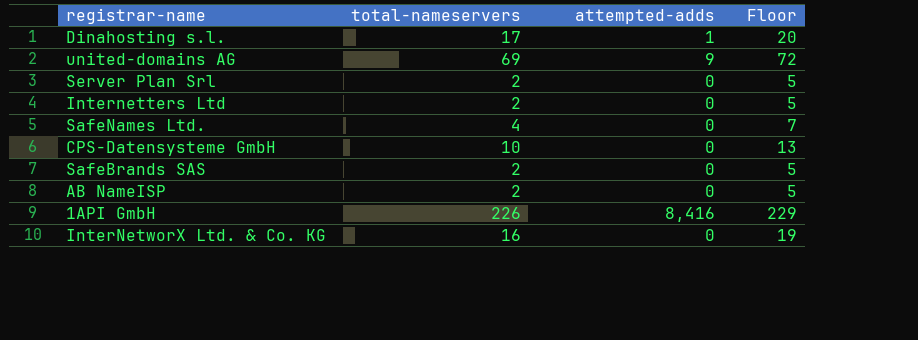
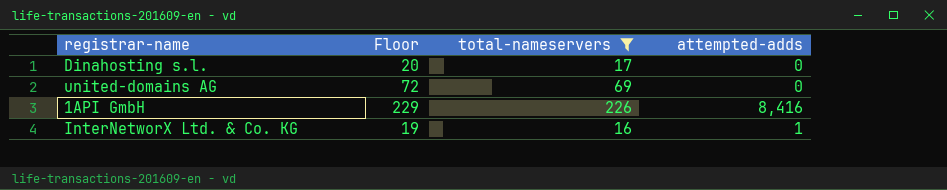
filter: none -> total-nameservers >= 16
column Floor | position: 4 -> 2
Dinahosting s.l. | attempted-adds: 1 -> 0
united-domains AG | attempted-adds: 9 -> 0
InterNetworX Ltd. & Co. KG | attempted-adds: 0 -> 1

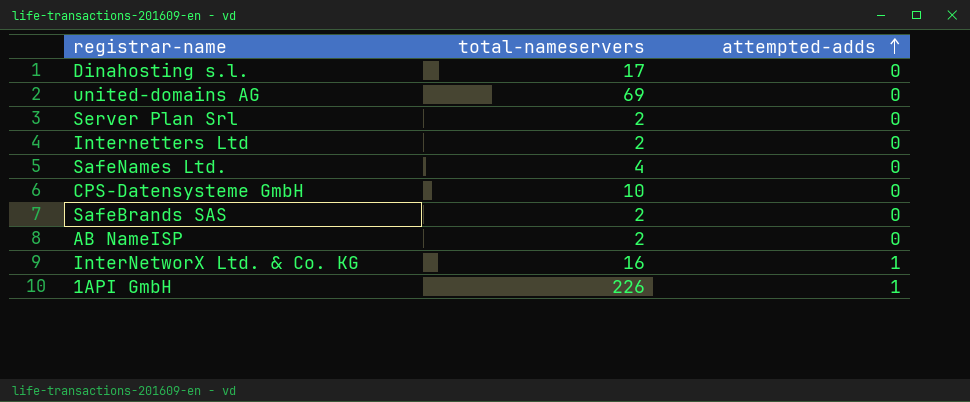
filter: total-nameservers >= 16 -> none
row order: none -> attempted-adds ascending
column Floor | formula: [total-nameservers] + 3 -> none
1API GmbH | attempted-adds: 8,416 -> 1

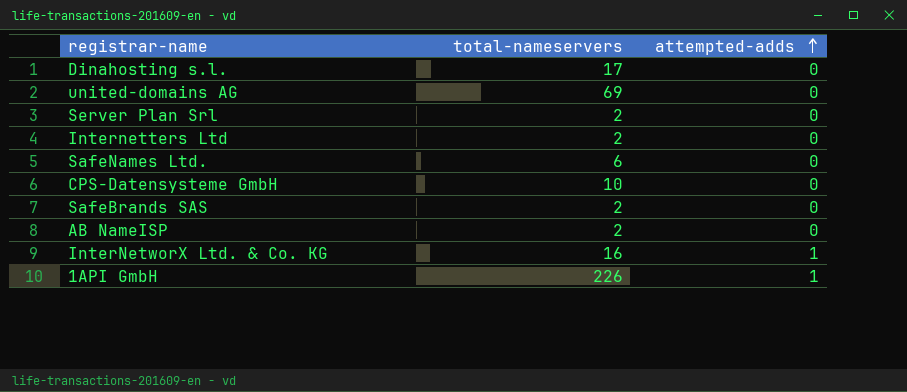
SafeNames Ltd. | total-nameservers: 4 -> 6

